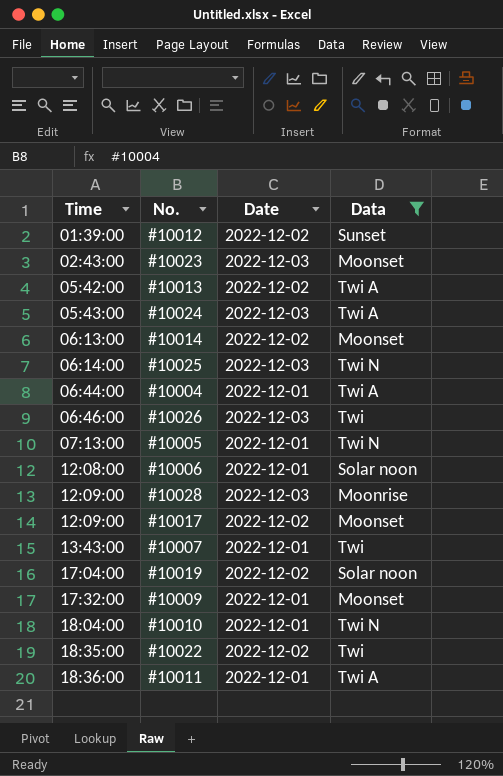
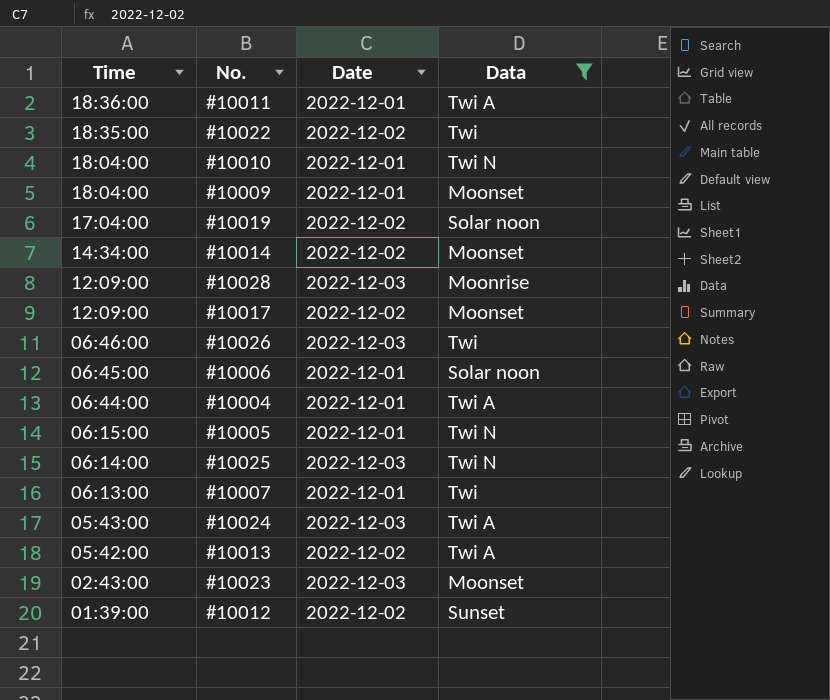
row order: Time ascending -> Time descending
#10009 | Time: 17:32:00 -> 18:04:00
#10014 | Time: 06:13:00 -> 14:34:00
#10006 | Time: 12:08:00 -> 06:45:00
#10005 | Time: 07:13:00 -> 06:15:00
#10007 | Time: 13:43:00 -> 06:13:00

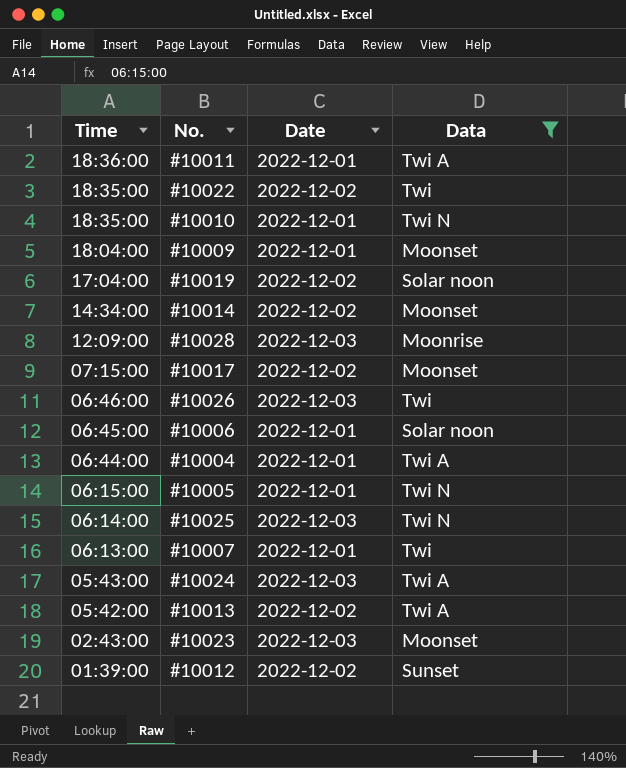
#10010 | Time: 18:04:00 -> 18:35:00
#10017 | Time: 12:09:00 -> 07:15:00

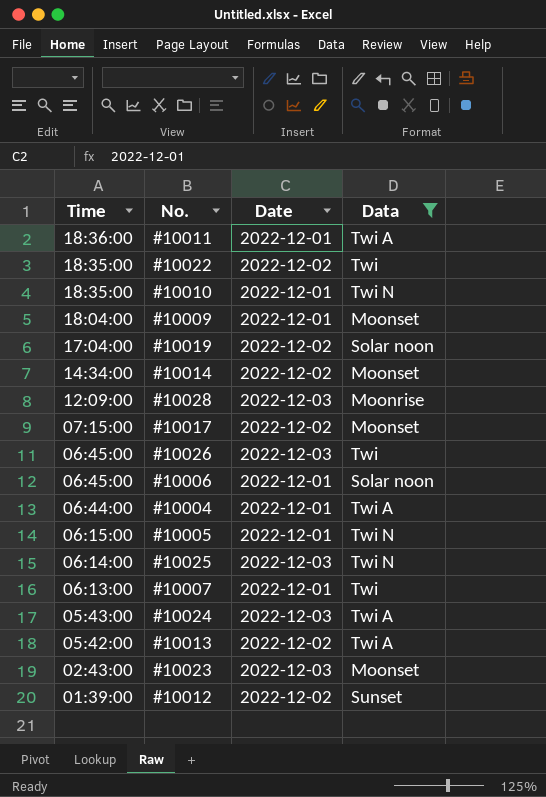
#10026 | Time: 06:46:00 -> 06:45:00

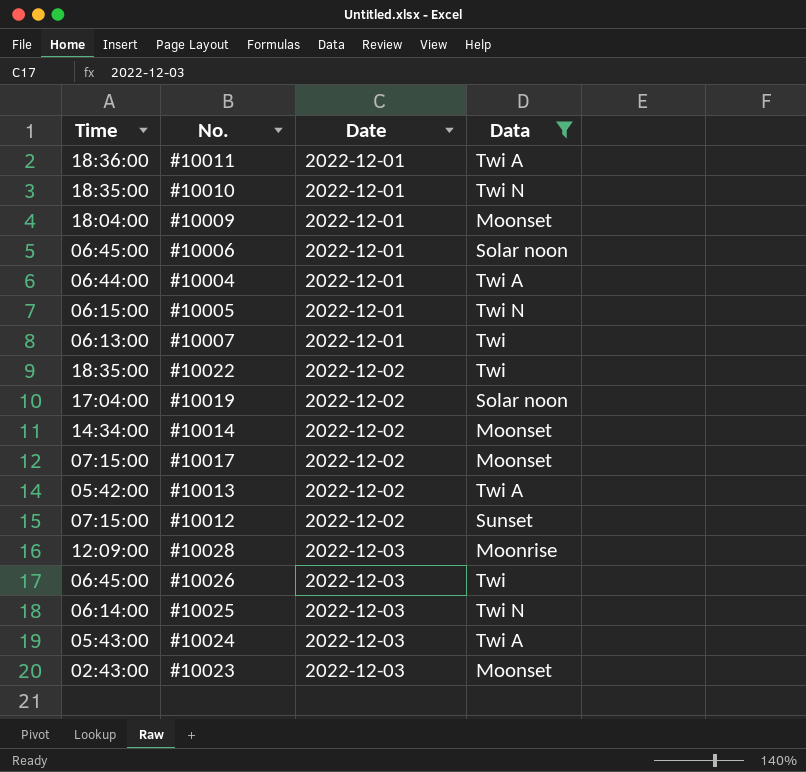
row order: Time descending -> Date ascending
#10012 | Time: 01:39:00 -> 07:15:00

